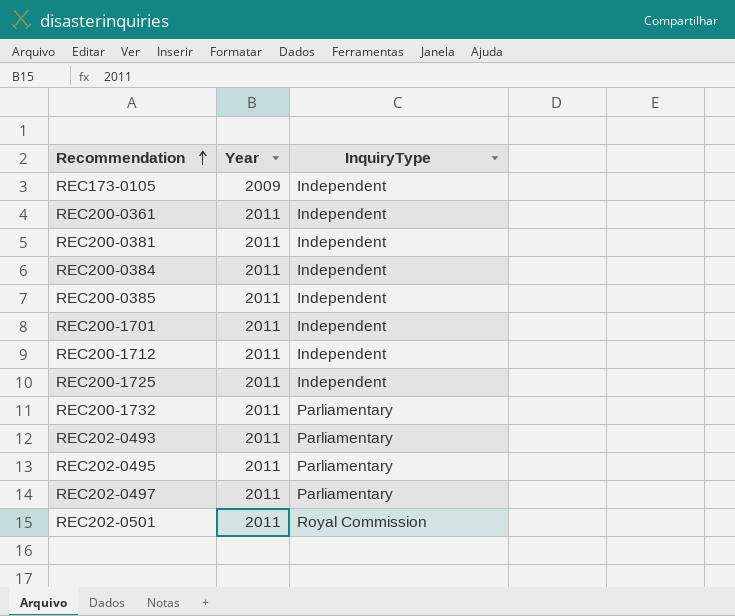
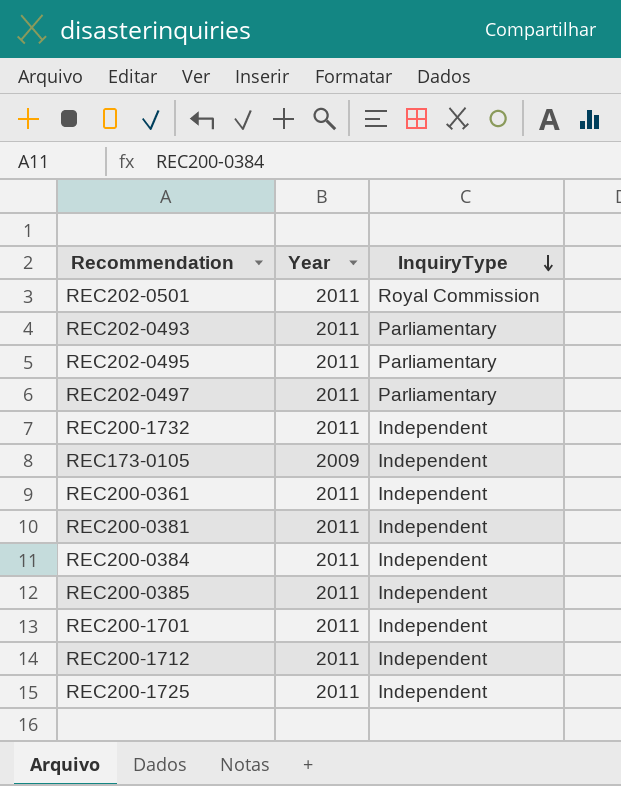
row order: Recommendation ascending -> InquiryType descending
REC200-1732 | InquiryType: Parliamentary -> Independent

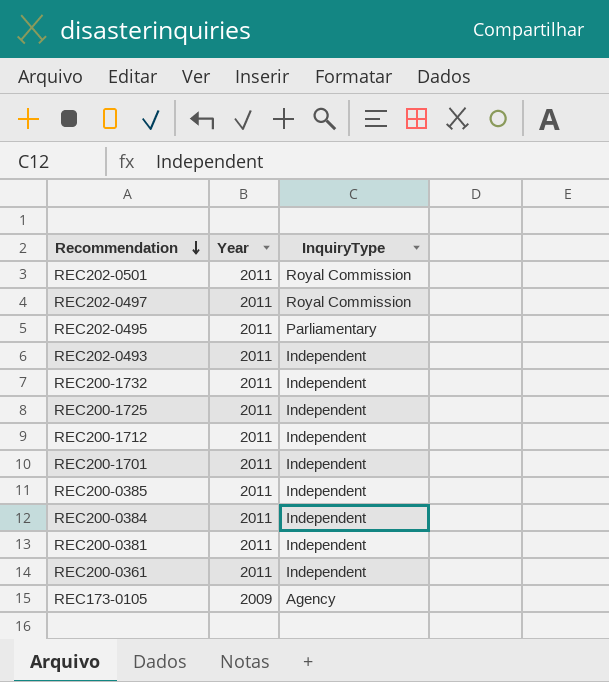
row order: InquiryType descending -> Recommendation descending
REC202-0497 | InquiryType: Parliamentary -> Royal Commission
REC202-0493 | InquiryType: Parliamentary -> Independent
REC173-0105 | InquiryType: Independent -> Agency

